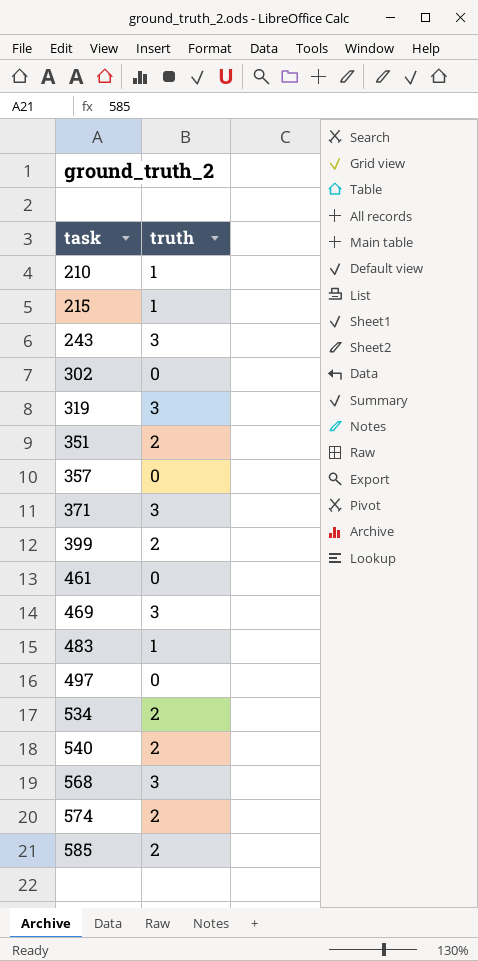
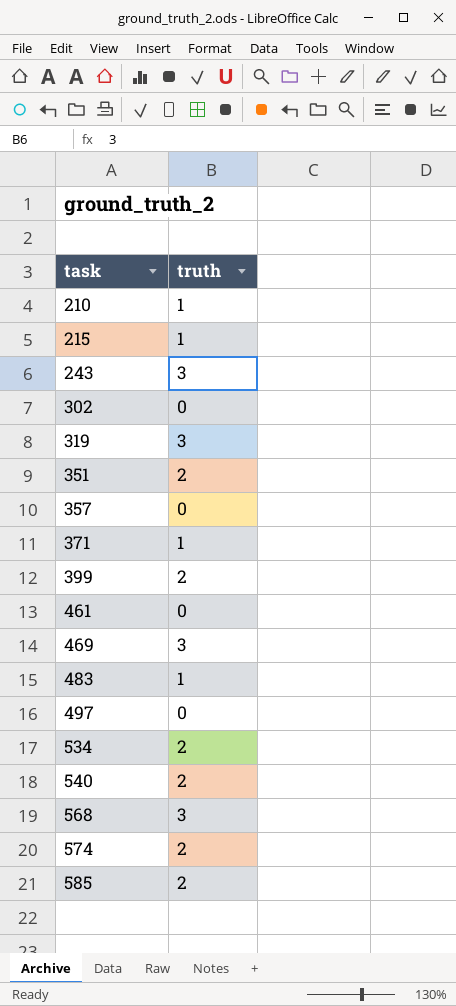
371 | truth: 3 -> 1

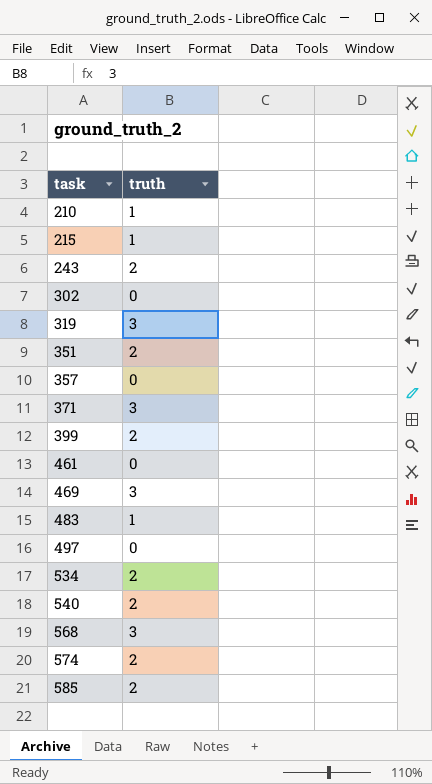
243 | truth: 3 -> 2
371 | truth: 1 -> 3

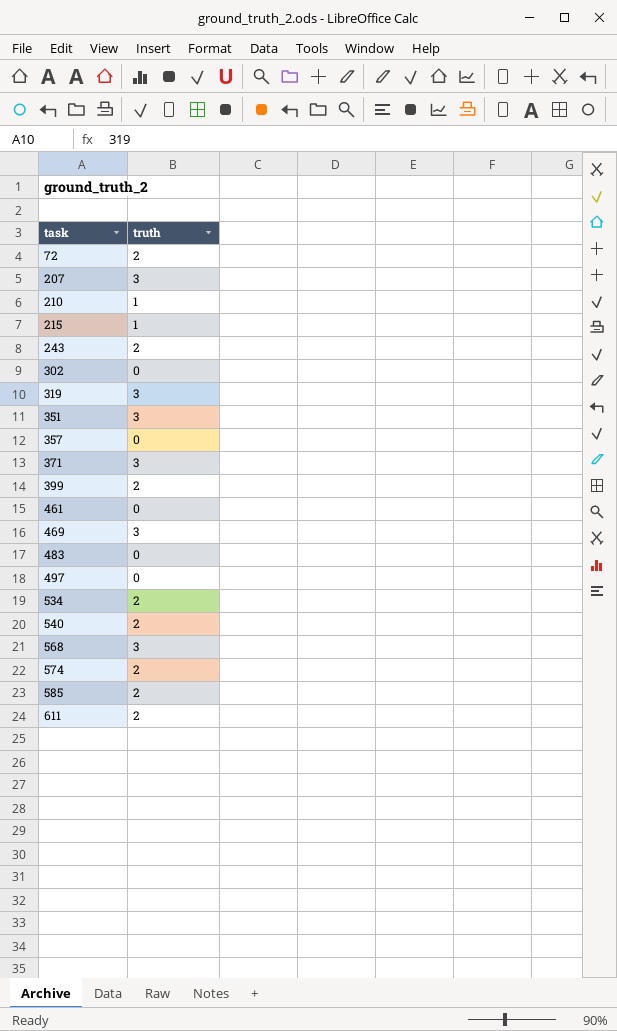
row 72: none -> 2
row 207: none -> 3
351 | truth: 2 -> 3
483 | truth: 1 -> 0
row 611: none -> 2

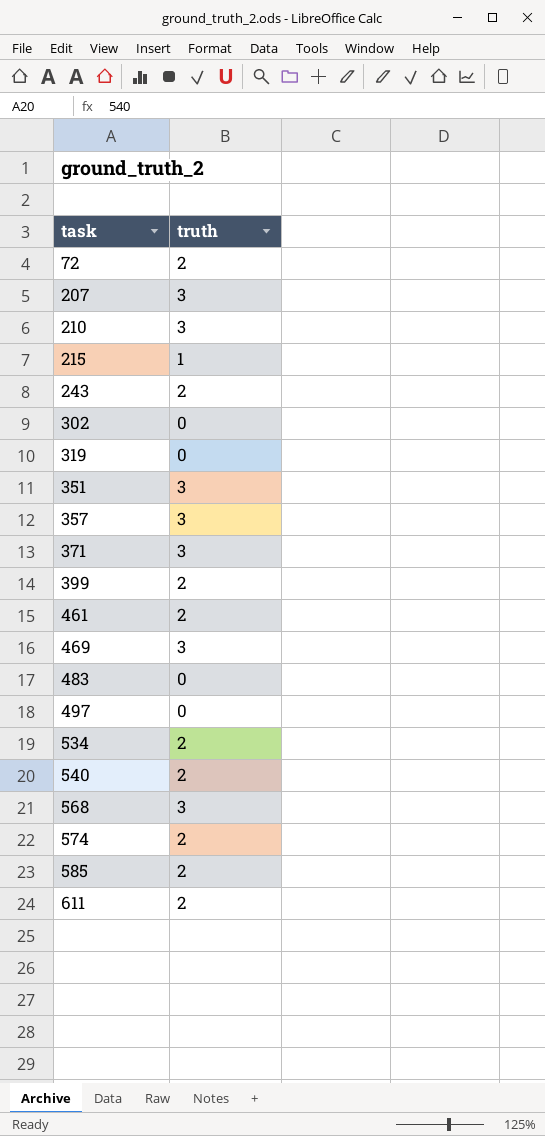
210 | truth: 1 -> 3
319 | truth: 3 -> 0
357 | truth: 0 -> 3
461 | truth: 0 -> 2

